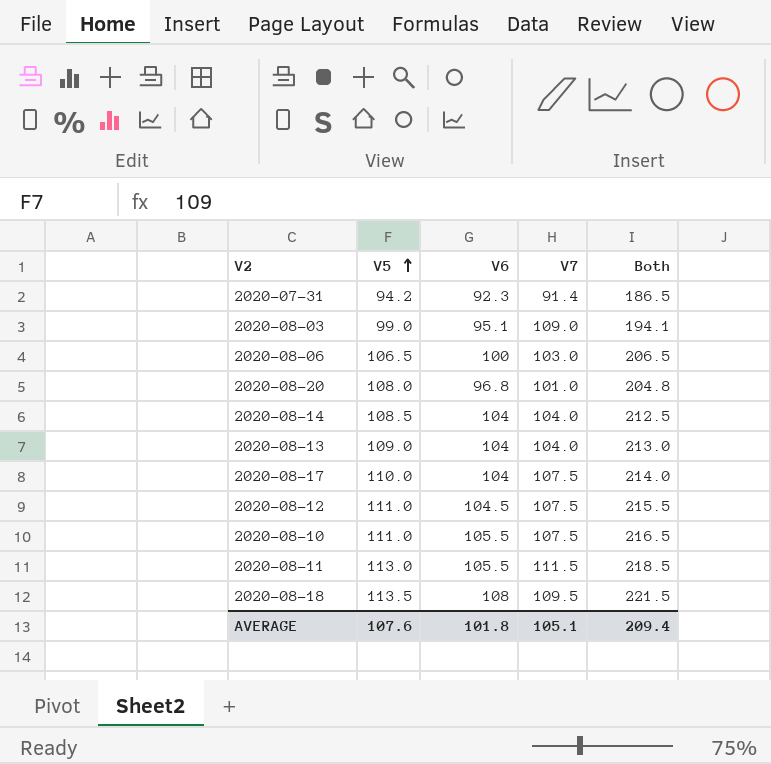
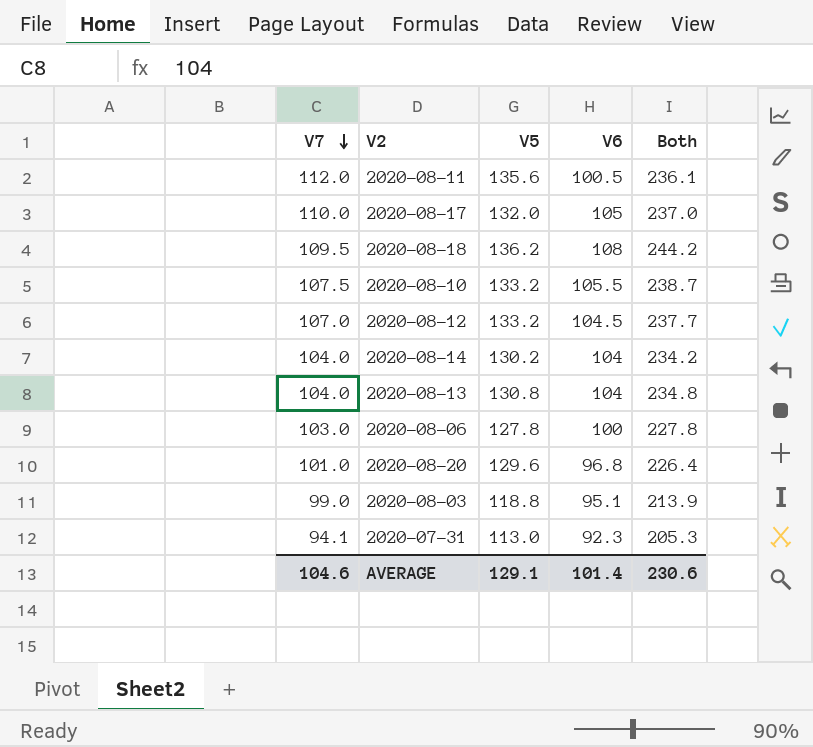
row order: V5 ascending -> V7 descending
column V7 | position: 4 -> 1
2020-08-11 | V7: 111.5 -> 112.0
2020-08-11 | V5: 113.0 -> 135.6
2020-08-11 | V6: 105.5 -> 100.5
2020-08-11 | Both: 218.5 -> 236.1
2020-08-17 | V7: 107.5 -> 110.0
2020-08-17 | V5: 110.0 -> 132.0
2020-08-17 | V6: 104 -> 105
2020-08-17 | Both: 214.0 -> 237.0
2020-08-18 | V5: 113.5 -> 136.2
2020-08-18 | Both: 221.5 -> 244.2
2020-08-10 | V5: 111.0 -> 133.2
2020-08-10 | Both: 216.5 -> 238.7
2020-08-12 | V7: 107.5 -> 107.0
2020-08-12 | V5: 111.0 -> 133.2
2020-08-12 | Both: 215.5 -> 237.7
2020-08-14 | V5: 108.5 -> 130.2
2020-08-14 | Both: 212.5 -> 234.2
2020-08-13 | V5: 109.0 -> 130.8
2020-08-13 | Both: 213.0 -> 234.8
2020-08-06 | V5: 106.5 -> 127.8
2020-08-06 | Both: 206.5 -> 227.8
2020-08-20 | V5: 108.0 -> 129.6
2020-08-20 | Both: 204.8 -> 226.4
2020-08-03 | V7: 109.0 -> 99.0
2020-08-03 | V5: 99.0 -> 118.8
2020-08-03 | Both: 194.1 -> 213.9
2020-07-31 | V7: 91.4 -> 94.1
2020-07-31 | V5: 94.2 -> 113.0
2020-07-31 | Both: 186.5 -> 205.3
AVERAGE | V7: 105.1 -> 104.6
AVERAGE | V5: 107.6 -> 129.1
AVERAGE | V6: 101.8 -> 101.4
AVERAGE | Both: 209.4 -> 230.6

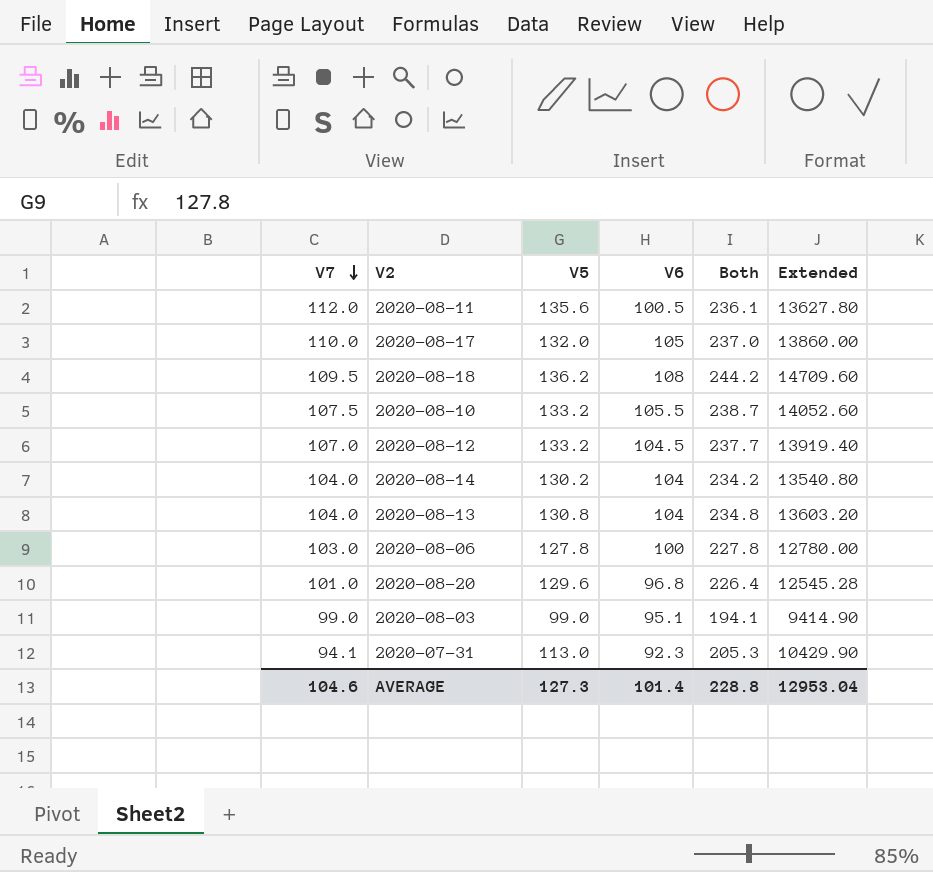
column Extended | formula: none -> [V5] * [V6]
2020-08-03 | V5: 118.8 -> 99.0
2020-08-03 | Both: 213.9 -> 194.1
AVERAGE | V5: 129.1 -> 127.3
AVERAGE | Both: 230.6 -> 228.8

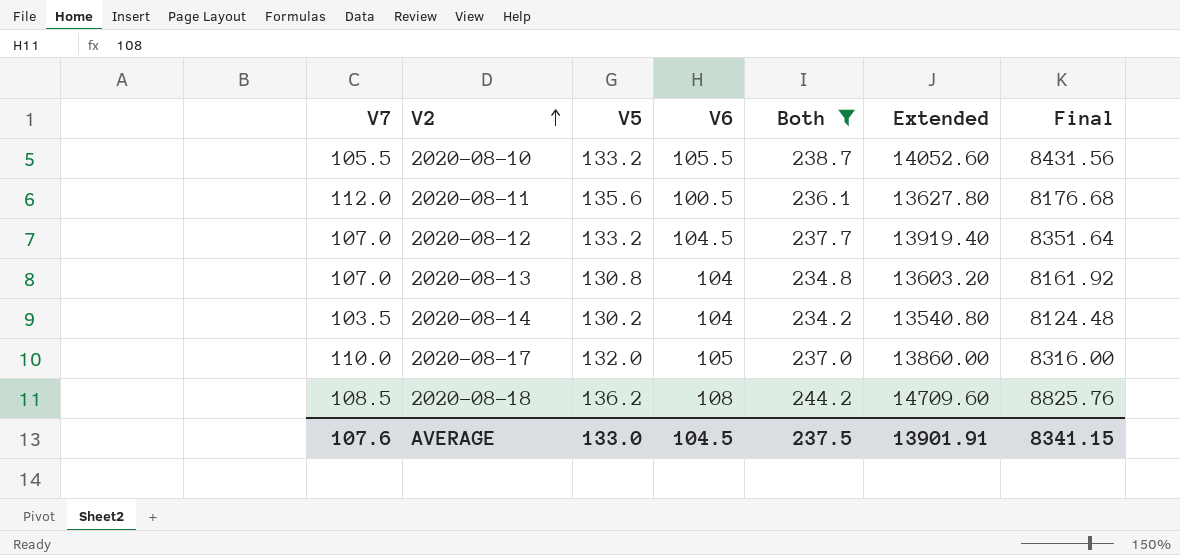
filter: none -> Both >= 234.2
row order: V7 descending -> V2 ascending
column Final | formula: none -> [Extended] * 0.6
2020-08-10 | V7: 107.5 -> 105.5
2020-08-13 | V7: 104.0 -> 107.0
2020-08-14 | V7: 104.0 -> 103.5
2020-08-18 | V7: 109.5 -> 108.5
AVERAGE | V7: 104.6 -> 107.6
AVERAGE | V5: 127.3 -> 133.0
AVERAGE | V6: 101.4 -> 104.5
AVERAGE | Both: 228.8 -> 237.5
AVERAGE | Extended: 12953.04 -> 13901.91

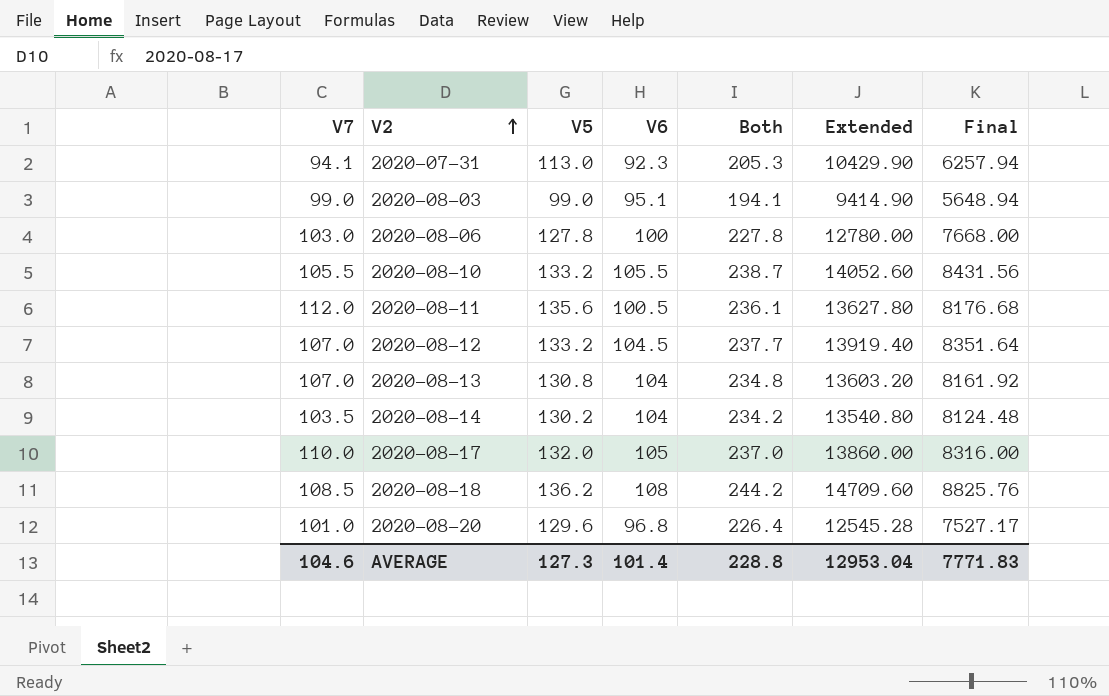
filter: Both >= 234.2 -> none
AVERAGE | V7: 107.6 -> 104.6
AVERAGE | V5: 133.0 -> 127.3
AVERAGE | V6: 104.5 -> 101.4
AVERAGE | Both: 237.5 -> 228.8
AVERAGE | Extended: 13901.91 -> 12953.04
AVERAGE | Final: 8341.15 -> 7771.83

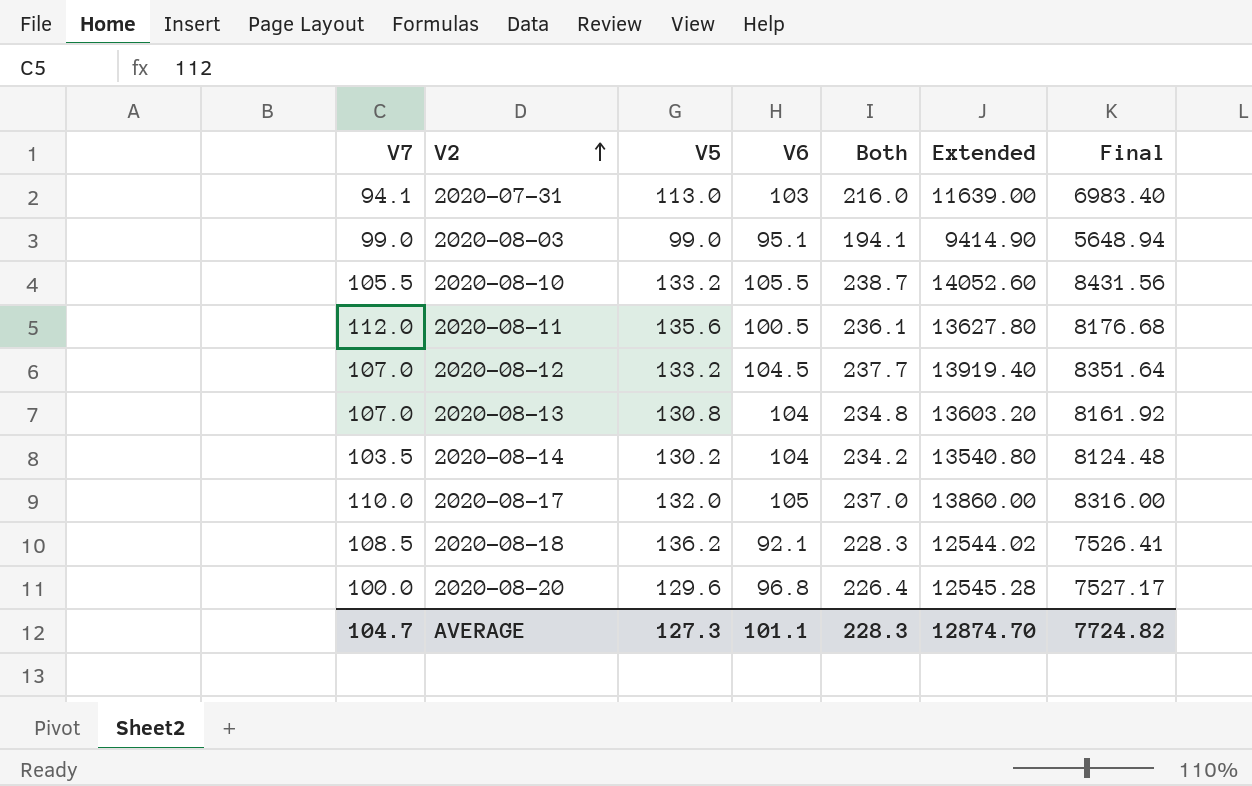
row 2020-08-06: 103.0 | 127.8 | 100 | 227.8 | 12780.00 | 7668.00 -> none
2020-07-31 | V6: 92.3 -> 103
2020-07-31 | Both: 205.3 -> 216.0
2020-07-31 | Extended: 10429.90 -> 11639.00
2020-07-31 | Final: 6257.94 -> 6983.40
2020-08-18 | V6: 108 -> 92.1
2020-08-18 | Both: 244.2 -> 228.3
2020-08-18 | Extended: 14709.60 -> 12544.02
2020-08-18 | Final: 8825.76 -> 7526.41
2020-08-20 | V7: 101.0 -> 100.0
AVERAGE | V7: 104.6 -> 104.7
AVERAGE | V6: 101.4 -> 101.1
AVERAGE | Both: 228.8 -> 228.3
AVERAGE | Extended: 12953.04 -> 12874.70
AVERAGE | Final: 7771.83 -> 7724.82

